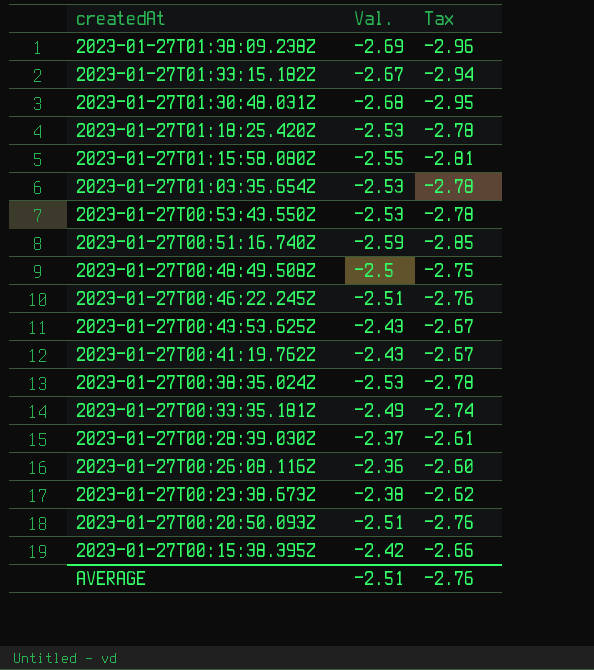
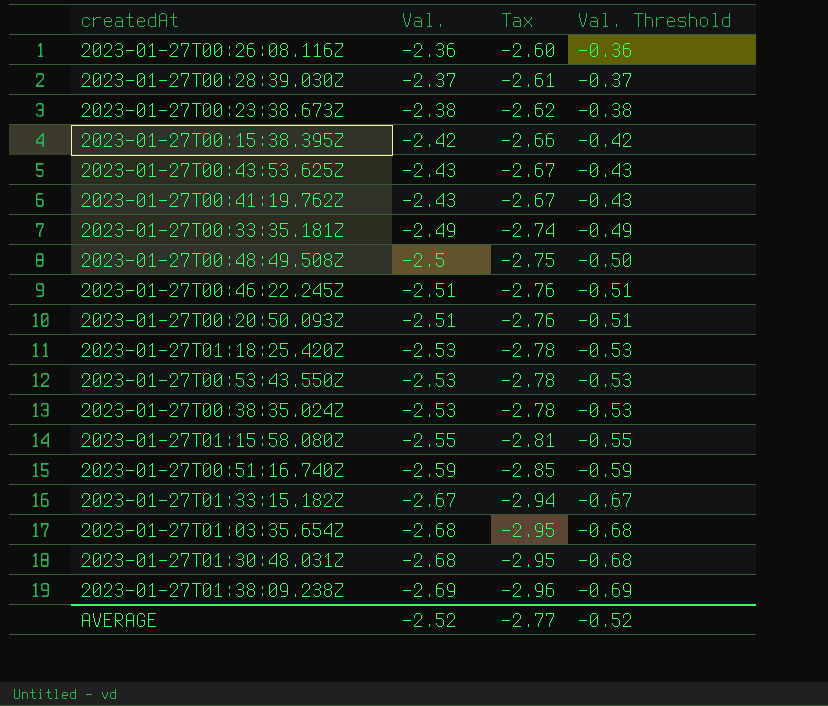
row order: createdAt descending -> Val. descending
column Val. Threshold | formula: none -> [Val.] + 2
2023-01-27T01:03:35.654Z | Val.: -2.53 -> -2.68
2023-01-27T01:03:35.654Z | Tax: -2.78 -> -2.95
AVERAGE | Val.: -2.51 -> -2.52
AVERAGE | Tax: -2.76 -> -2.77

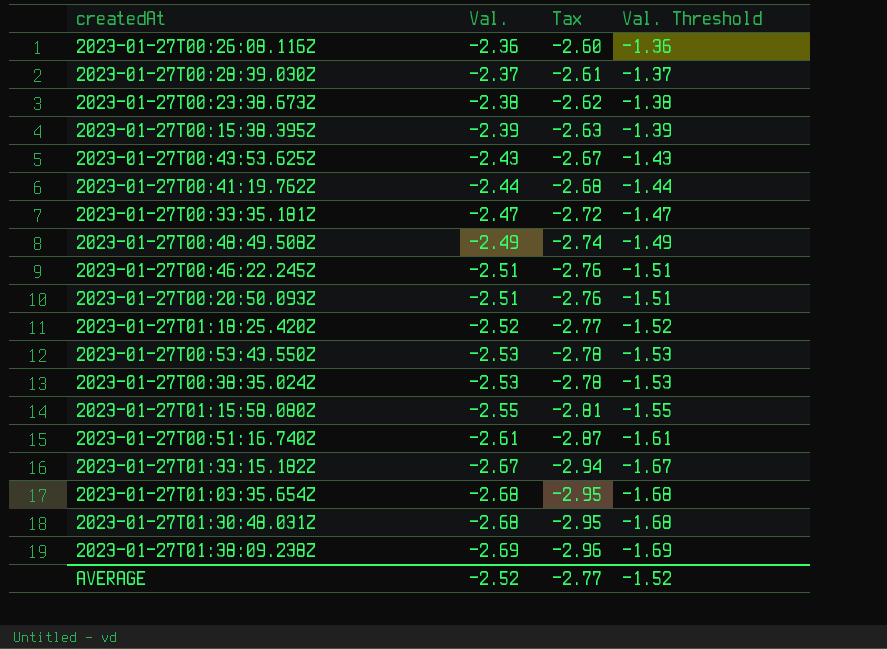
column Val. Threshold | formula: [Val.] + 2 -> [Val.] + 1
2023-01-27T00:15:38.395Z | Val.: -2.42 -> -2.39
2023-01-27T00:15:38.395Z | Tax: -2.66 -> -2.63
2023-01-27T00:41:19.762Z | Val.: -2.43 -> -2.44
2023-01-27T00:41:19.762Z | Tax: -2.67 -> -2.68
2023-01-27T00:33:35.181Z | Val.: -2.49 -> -2.47
2023-01-27T00:33:35.181Z | Tax: -2.74 -> -2.72
2023-01-27T00:48:49.508Z | Val.: -2.5 -> -2.49
2023-01-27T00:48:49.508Z | Tax: -2.75 -> -2.74
2023-01-27T01:18:25.420Z | Val.: -2.53 -> -2.52
2023-01-27T01:18:25.420Z | Tax: -2.78 -> -2.77
2023-01-27T00:51:16.740Z | Val.: -2.59 -> -2.61
2023-01-27T00:51:16.740Z | Tax: -2.85 -> -2.87
AVERAGE | Val. Threshold: -0.52 -> -1.52

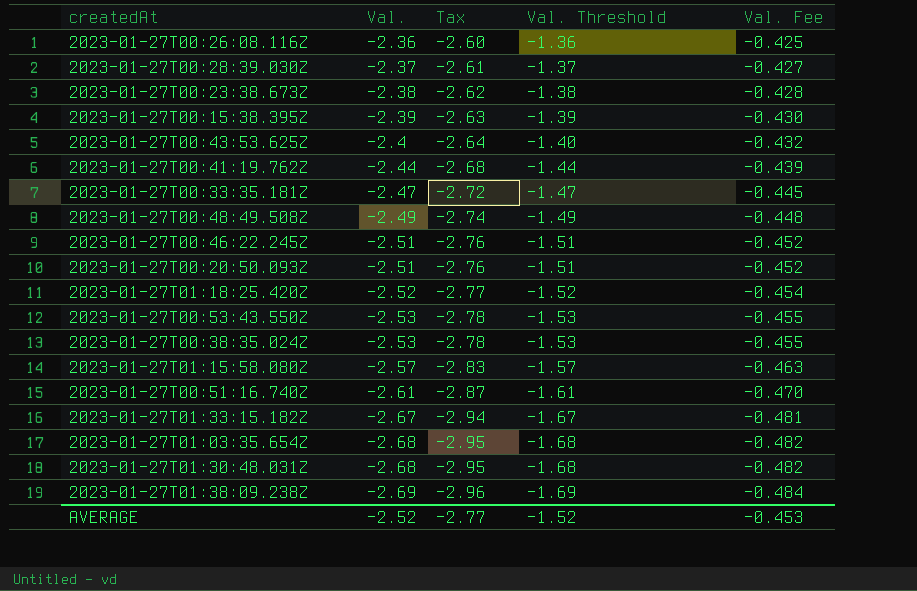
column Val. Fee | formula: none -> [Val.] * 0.18
2023-01-27T00:43:53.625Z | Val.: -2.43 -> -2.4
2023-01-27T00:43:53.625Z | Tax: -2.67 -> -2.64
2023-01-27T00:43:53.625Z | Val. Threshold: -1.43 -> -1.40
2023-01-27T01:15:58.080Z | Val.: -2.55 -> -2.57
2023-01-27T01:15:58.080Z | Tax: -2.81 -> -2.83
2023-01-27T01:15:58.080Z | Val. Threshold: -1.55 -> -1.57

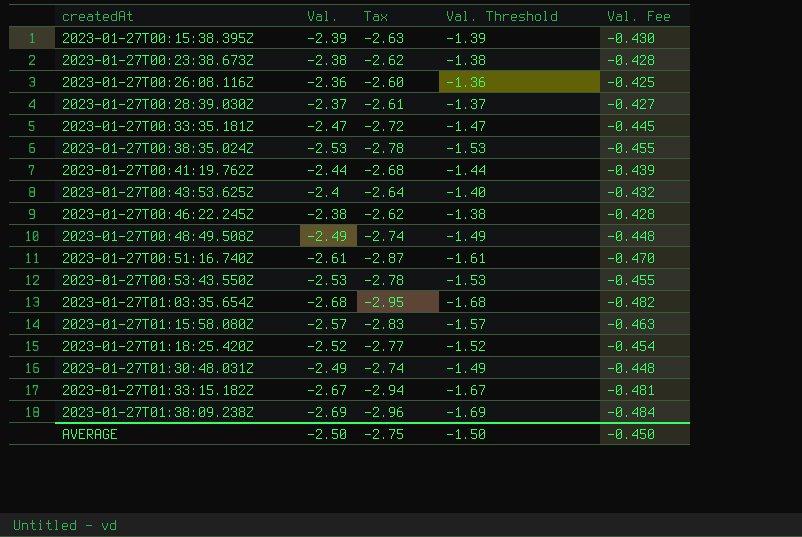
row order: Val. descending -> createdAt ascending
row 2023-01-27T00:20:50.093Z: -2.51 | -2.76 | -1.51 | -0.452 -> none
2023-01-27T00:46:22.245Z | Val.: -2.51 -> -2.38
2023-01-27T00:46:22.245Z | Tax: -2.76 -> -2.62
2023-01-27T00:46:22.245Z | Val. Threshold: -1.51 -> -1.38
2023-01-27T00:46:22.245Z | Val. Fee: -0.452 -> -0.428
2023-01-27T01:30:48.031Z | Val.: -2.68 -> -2.49
2023-01-27T01:30:48.031Z | Tax: -2.95 -> -2.74
2023-01-27T01:30:48.031Z | Val. Threshold: -1.68 -> -1.49
2023-01-27T01:30:48.031Z | Val. Fee: -0.482 -> -0.448
AVERAGE | Val.: -2.52 -> -2.50
AVERAGE | Tax: -2.77 -> -2.75
AVERAGE | Val. Threshold: -1.52 -> -1.50
AVERAGE | Val. Fee: -0.453 -> -0.450

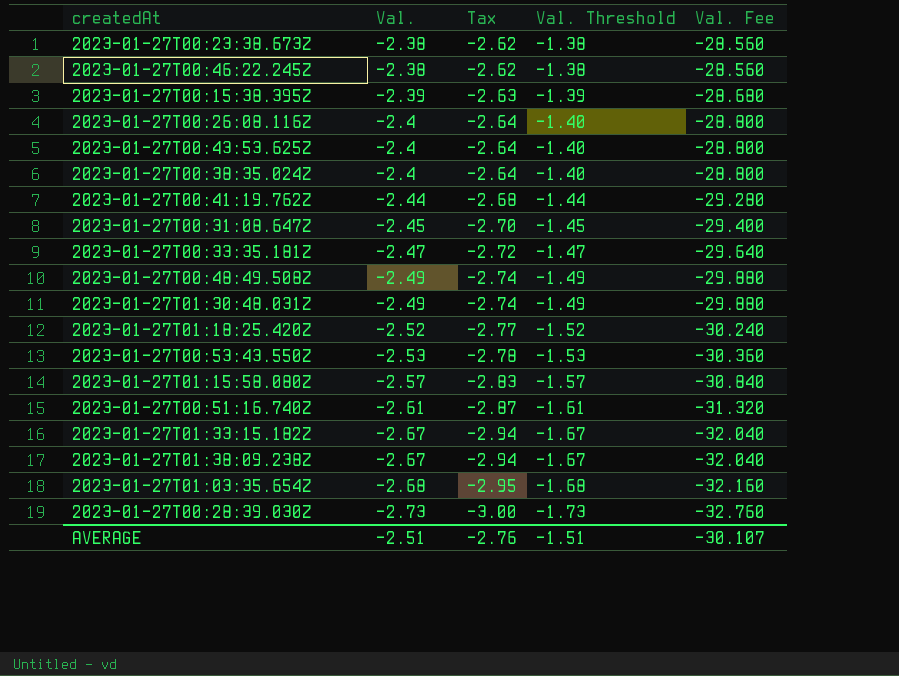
row order: createdAt ascending -> Val. descending
column Val. Fee | formula: [Val.] * 0.18 -> [Val.] * 12
2023-01-27T00:26:08.116Z | Val.: -2.36 -> -2.4
2023-01-27T00:26:08.116Z | Tax: -2.60 -> -2.64
2023-01-27T00:26:08.116Z | Val. Threshold: -1.36 -> -1.40
2023-01-27T00:38:35.024Z | Val.: -2.53 -> -2.4
2023-01-27T00:38:35.024Z | Tax: -2.78 -> -2.64
2023-01-27T00:38:35.024Z | Val. Threshold: -1.53 -> -1.40
row 2023-01-27T00:31:08.647Z: none -> -2.45 | -2.70 | -1.45 | -29.400
2023-01-27T01:38:09.238Z | Val.: -2.69 -> -2.67
2023-01-27T01:38:09.238Z | Tax: -2.96 -> -2.94
2023-01-27T01:38:09.238Z | Val. Threshold: -1.69 -> -1.67
2023-01-27T00:28:39.030Z | Val.: -2.37 -> -2.73
2023-01-27T00:28:39.030Z | Tax: -2.61 -> -3.00
2023-01-27T00:28:39.030Z | Val. Threshold: -1.37 -> -1.73
AVERAGE | Val.: -2.50 -> -2.51
AVERAGE | Tax: -2.75 -> -2.76
AVERAGE | Val. Threshold: -1.50 -> -1.51
AVERAGE | Val. Fee: -0.450 -> -30.107

